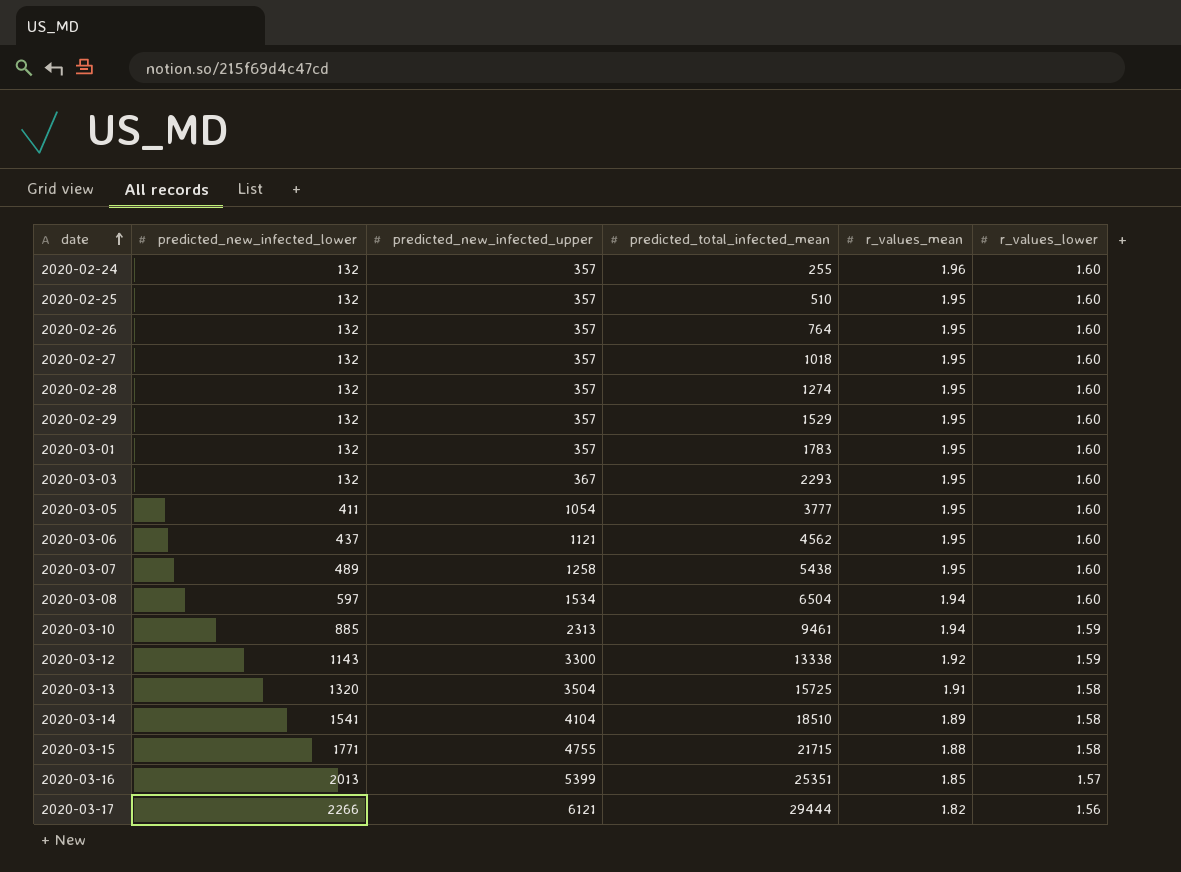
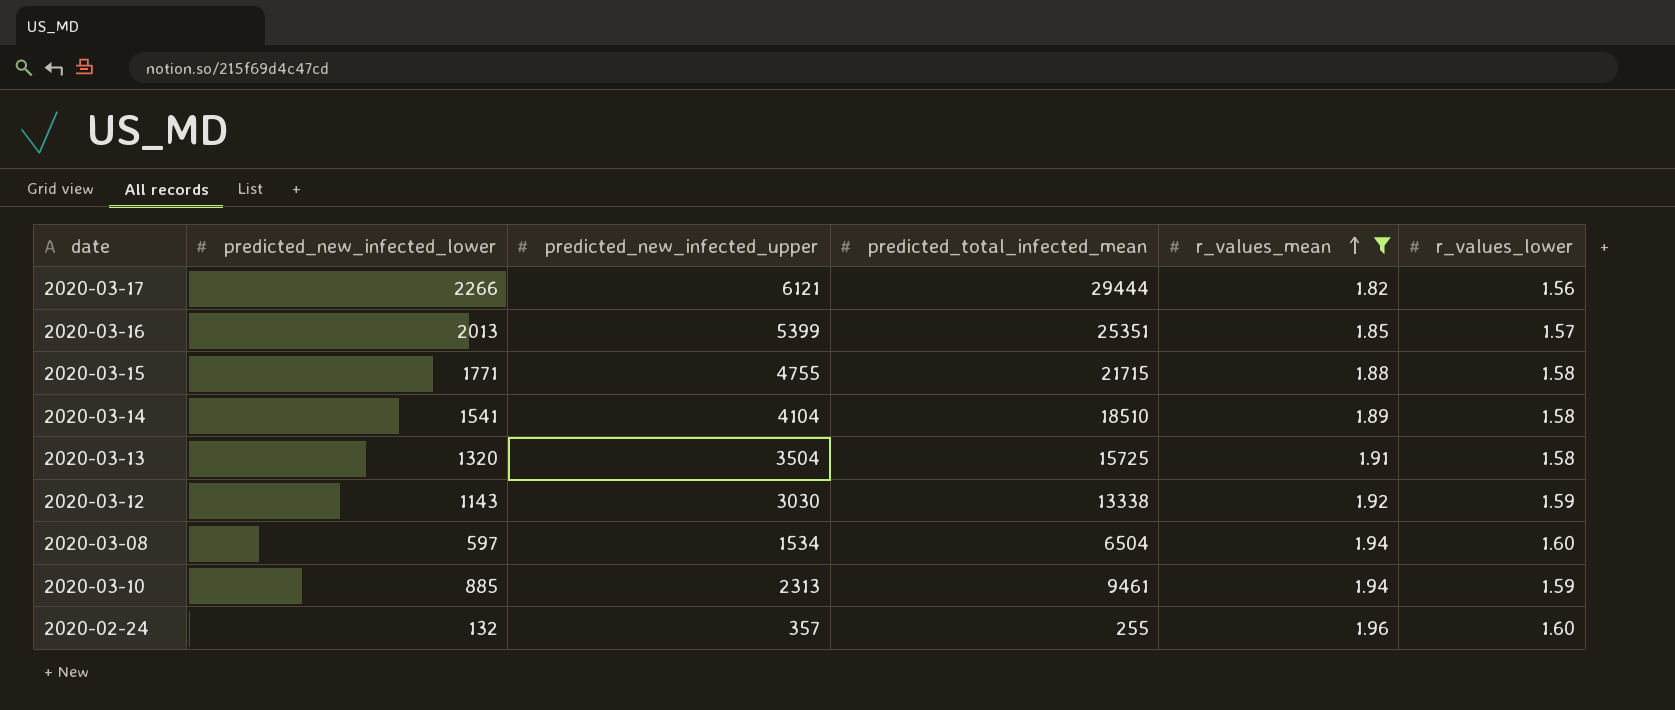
filter: none -> r_values_mean != 1.95
row order: date ascending -> r_values_mean ascending
2020-03-12 | predicted_new_infected_upper: 3300 -> 3030

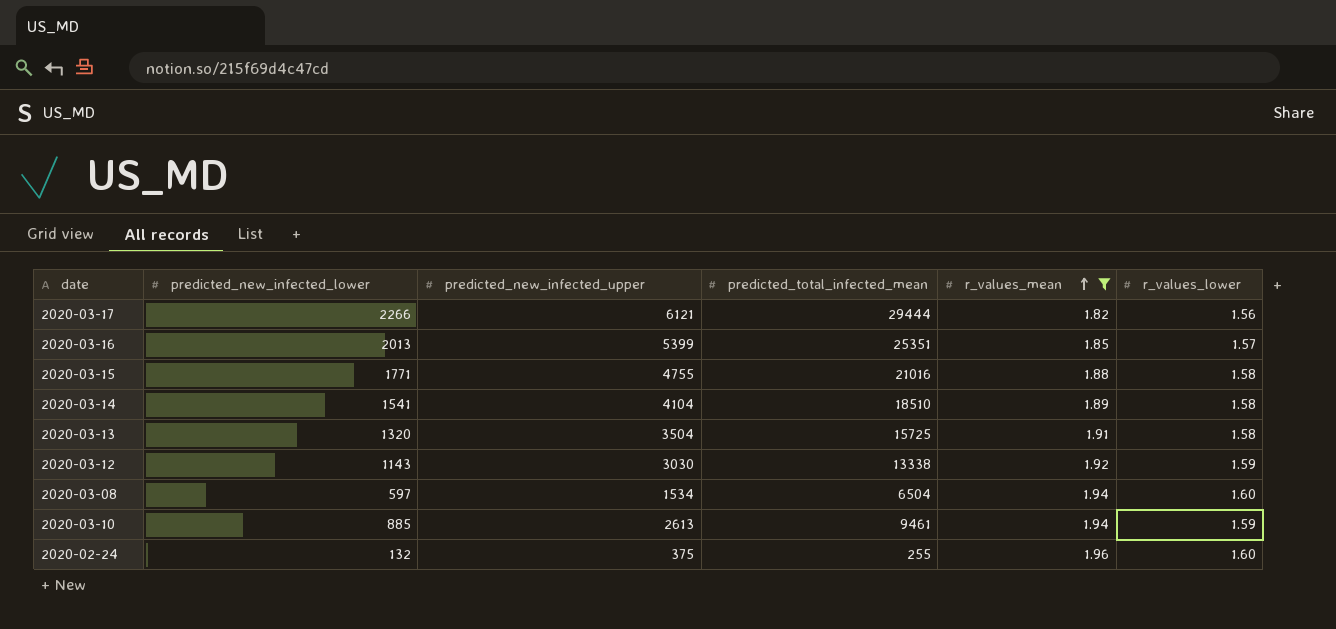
2020-03-15 | predicted_total_infected_mean: 21715 -> 21016
2020-03-10 | predicted_new_infected_upper: 2313 -> 2613
2020-02-24 | predicted_new_infected_upper: 357 -> 375

